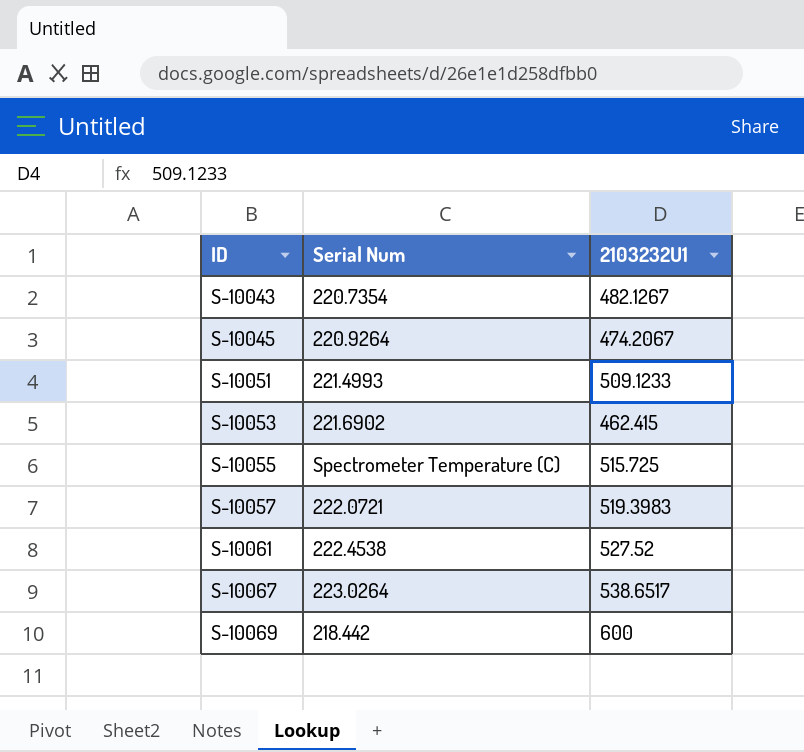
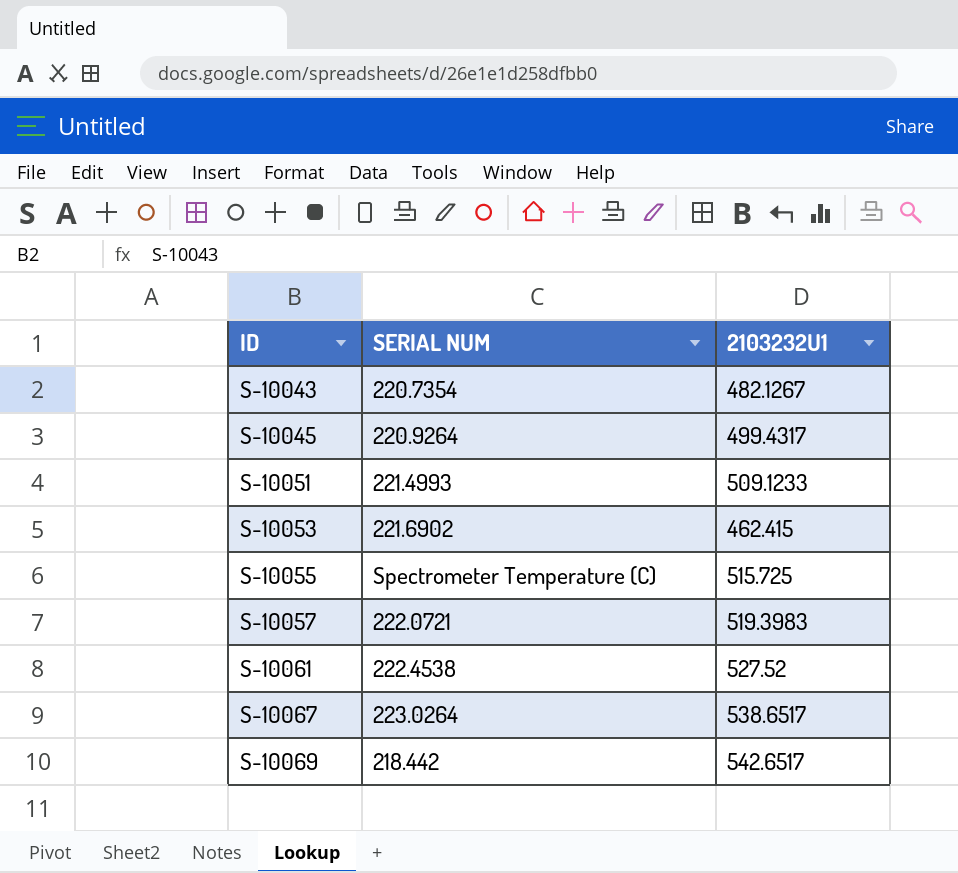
column name: Serial Num -> SERIAL NUM
S-10045 | 2103232U1: 474.2067 -> 499.4317
S-10069 | 2103232U1: 600 -> 542.6517

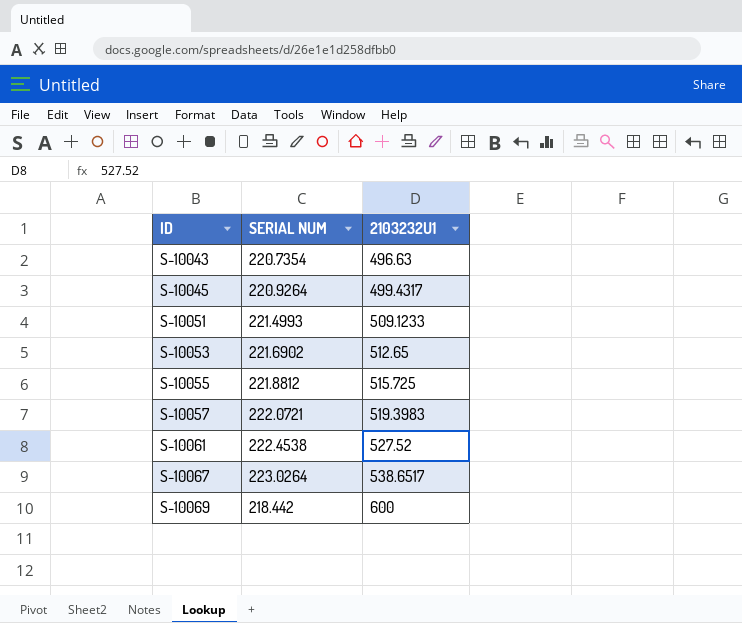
S-10043 | 2103232U1: 482.1267 -> 496.63
S-10053 | 2103232U1: 462.415 -> 512.65
S-10055 | SERIAL NUM: Spectrometer Temperature (C) -> 221.8812
S-10069 | 2103232U1: 542.6517 -> 600

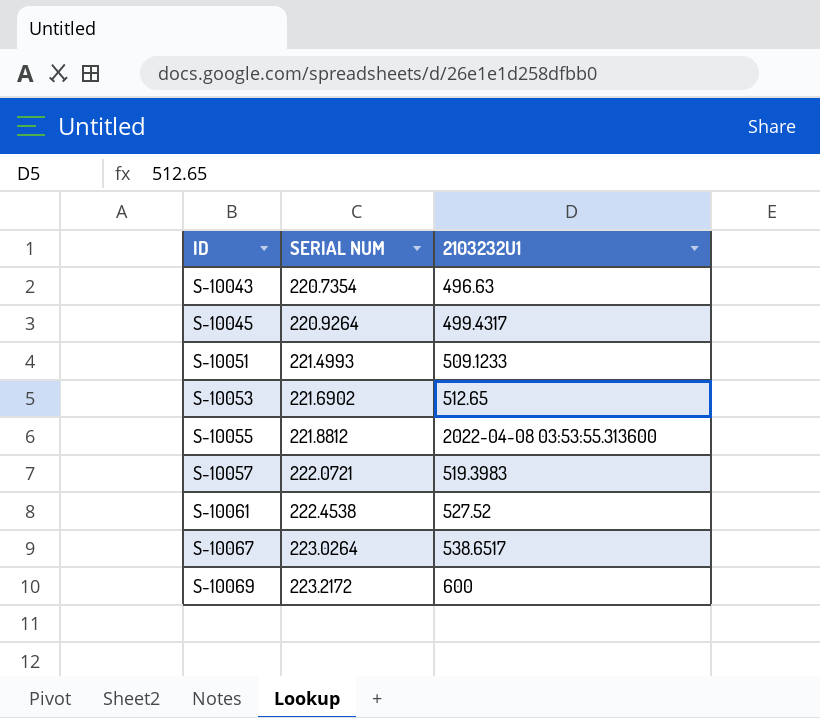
S-10055 | 2103232U1: 515.725 -> 2022-04-08 03:53:55.313600
S-10069 | SERIAL NUM: 218.442 -> 223.2172

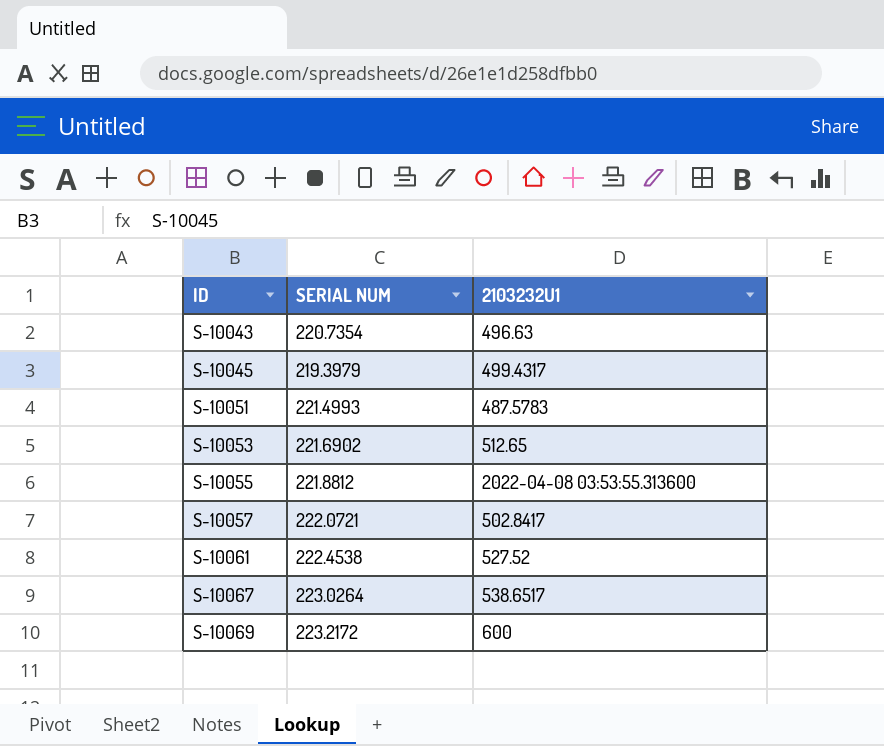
S-10045 | SERIAL NUM: 220.9264 -> 219.3979
S-10051 | 2103232U1: 509.1233 -> 487.5783
S-10057 | 2103232U1: 519.3983 -> 502.8417

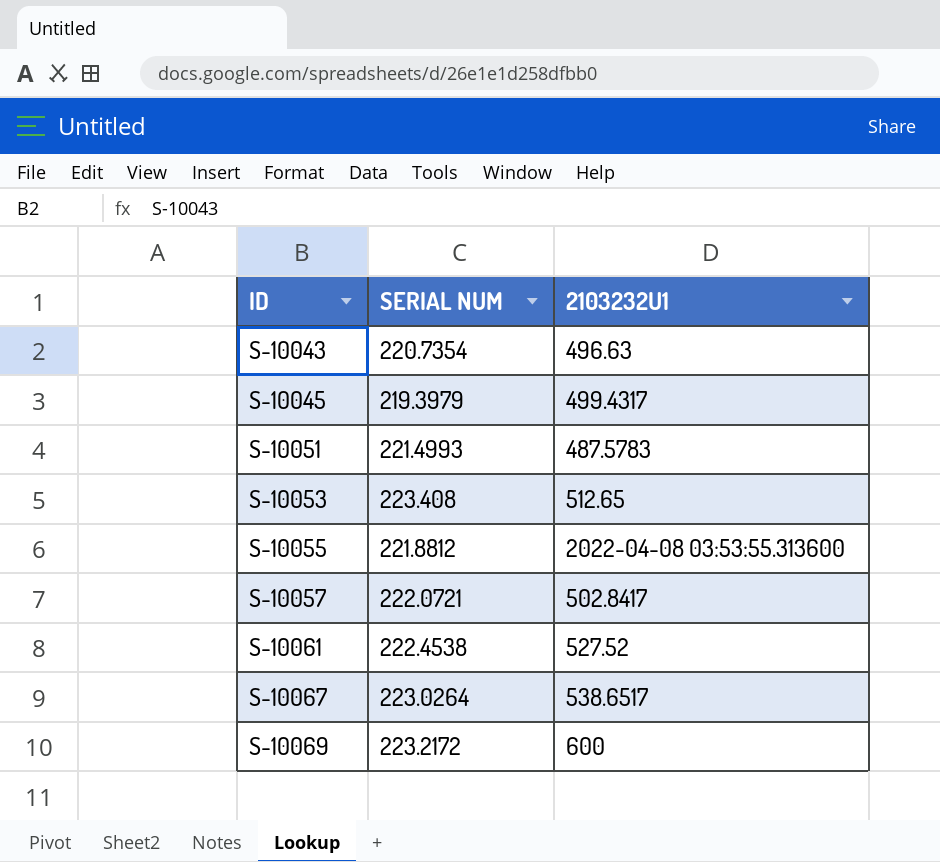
S-10053 | SERIAL NUM: 221.6902 -> 223.408

